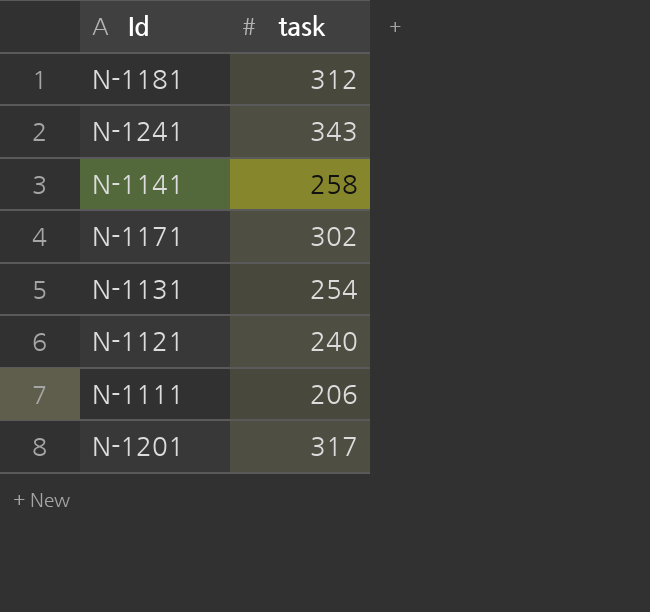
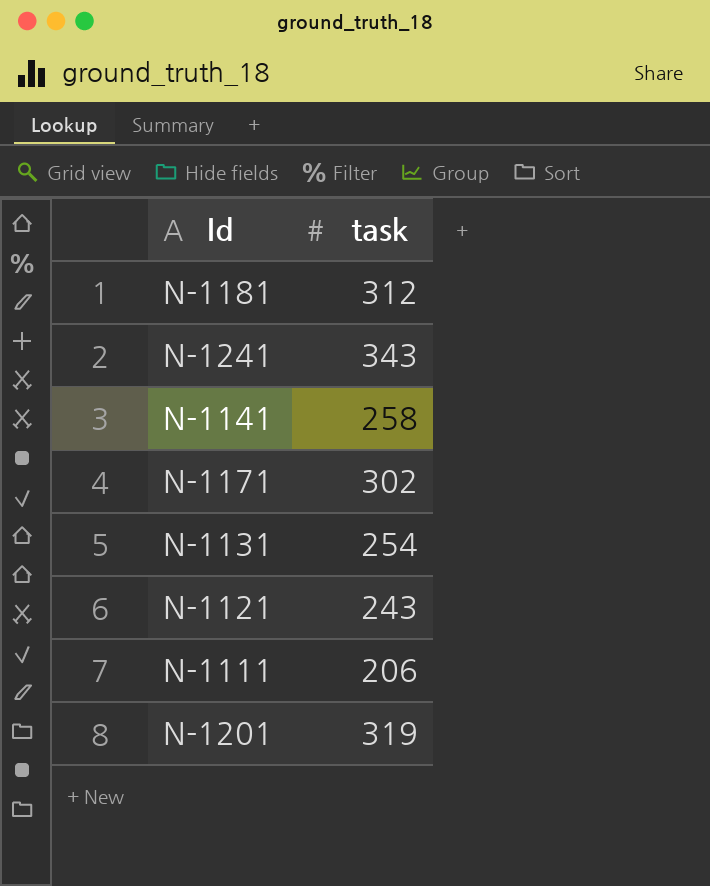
N-1121 | task: 240 -> 243
N-1201 | task: 317 -> 319

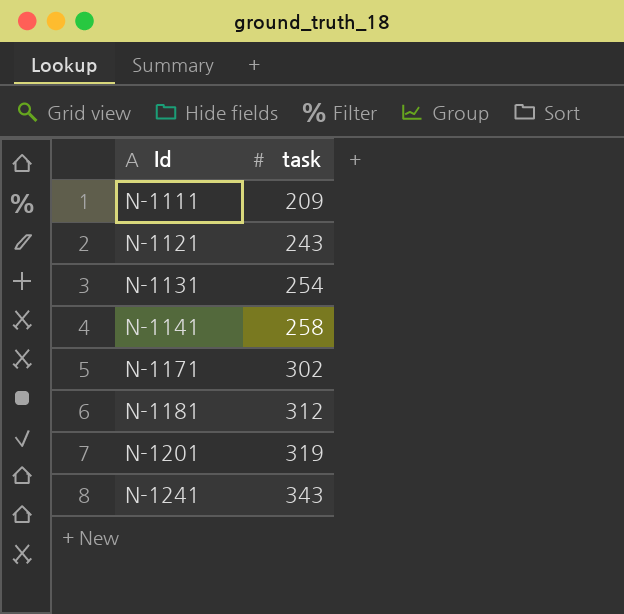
row order: none -> Id ascending
N-1111 | task: 206 -> 209

